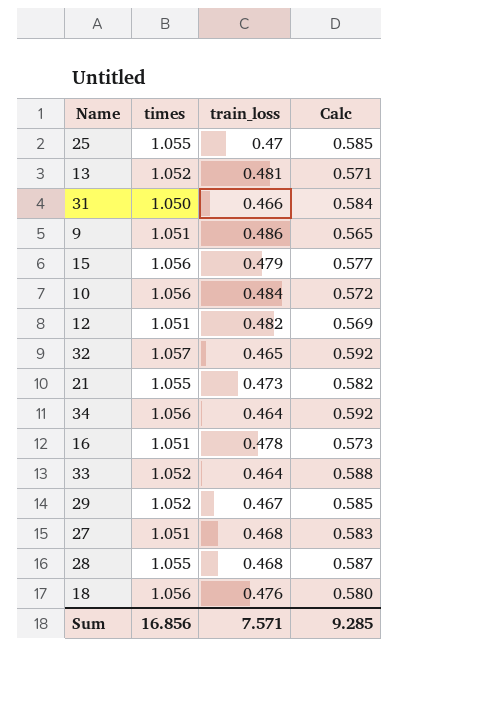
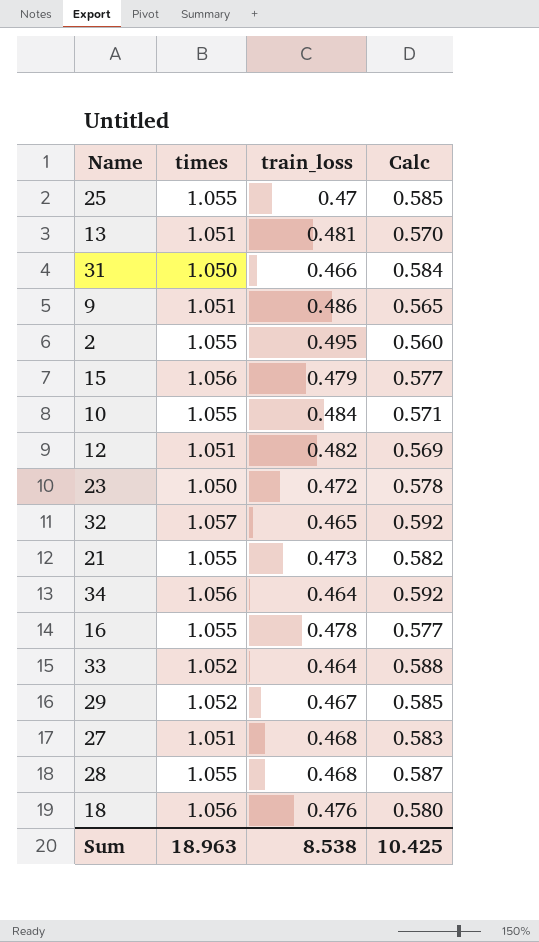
13 | times: 1.052 -> 1.051
13 | Calc: 0.571 -> 0.570
row 2: none -> 1.055 | 0.495 | 0.560
10 | times: 1.056 -> 1.055
10 | Calc: 0.572 -> 0.571
row 23: none -> 1.050 | 0.472 | 0.578
16 | times: 1.051 -> 1.055
16 | Calc: 0.573 -> 0.577
Sum | times: 16.856 -> 18.963
Sum | train_loss: 7.571 -> 8.538
Sum | Calc: 9.285 -> 10.425

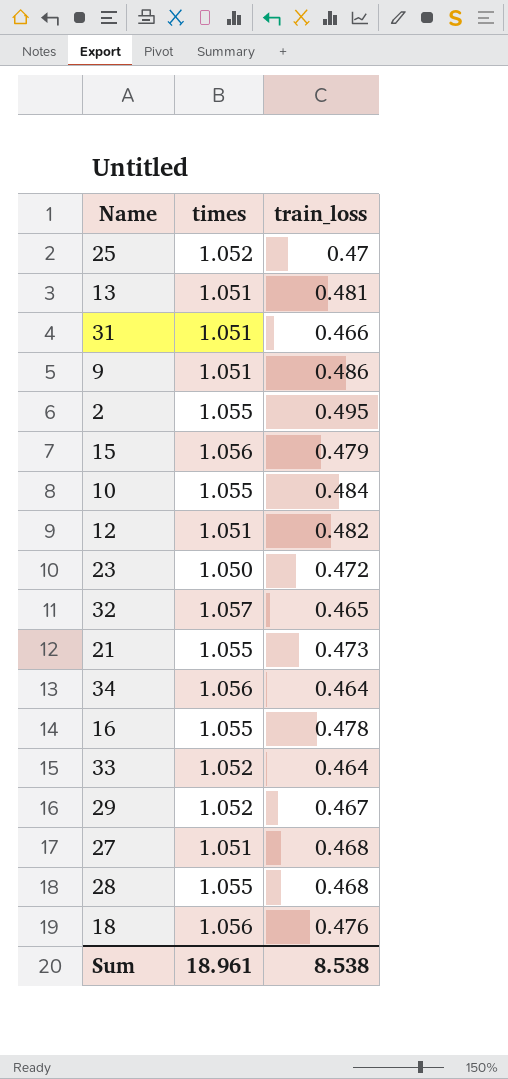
column Calc | formula: [times] - [train_loss] -> none
25 | times: 1.055 -> 1.052
31 | times: 1.050 -> 1.051
Sum | times: 18.963 -> 18.961

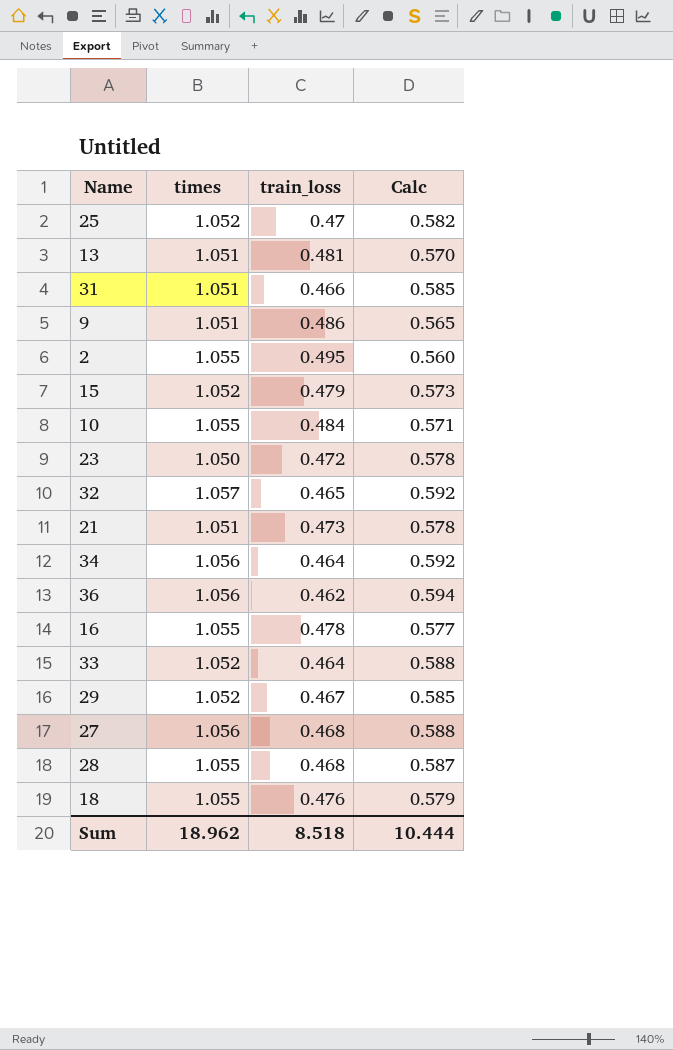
column Calc | formula: none -> [times] - [train_loss]
row 12: 1.051 | 0.482 -> none
15 | times: 1.056 -> 1.052
21 | times: 1.055 -> 1.051
row 36: none -> 1.056 | 0.462 | 0.594
27 | times: 1.051 -> 1.056
18 | times: 1.056 -> 1.055
Sum | times: 18.961 -> 18.962
Sum | train_loss: 8.538 -> 8.518

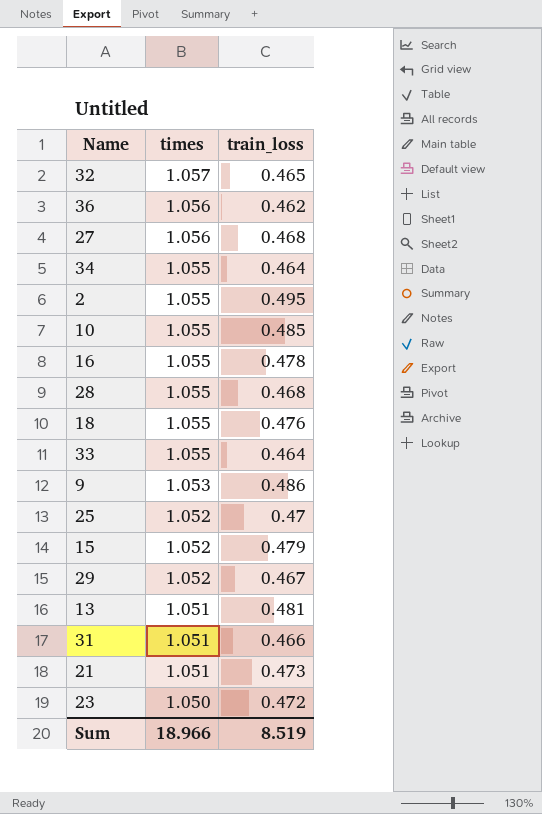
row order: none -> times descending
column Calc | formula: [times] - [train_loss] -> none
34 | times: 1.056 -> 1.055
10 | train_loss: 0.484 -> 0.485
33 | times: 1.052 -> 1.055
9 | times: 1.051 -> 1.053
Sum | times: 18.962 -> 18.966
Sum | train_loss: 8.518 -> 8.519

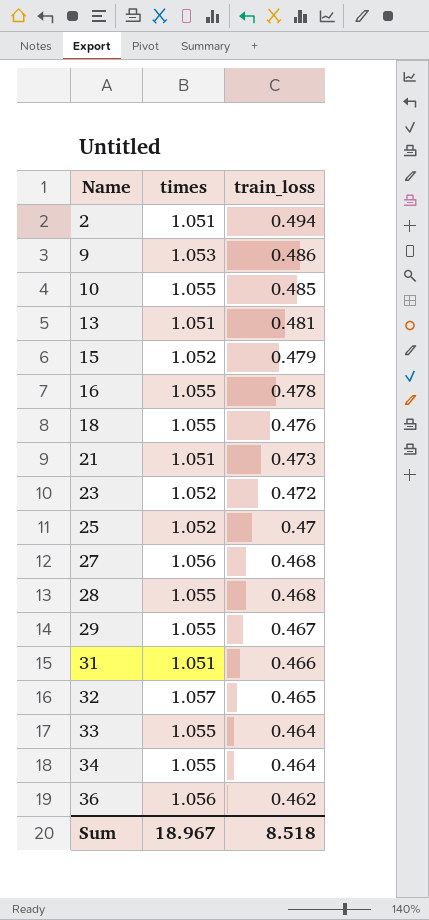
row order: times descending -> Name ascending
2 | times: 1.055 -> 1.051
2 | train_loss: 0.495 -> 0.494
23 | times: 1.050 -> 1.052
29 | times: 1.052 -> 1.055
Sum | times: 18.966 -> 18.967
Sum | train_loss: 8.519 -> 8.518

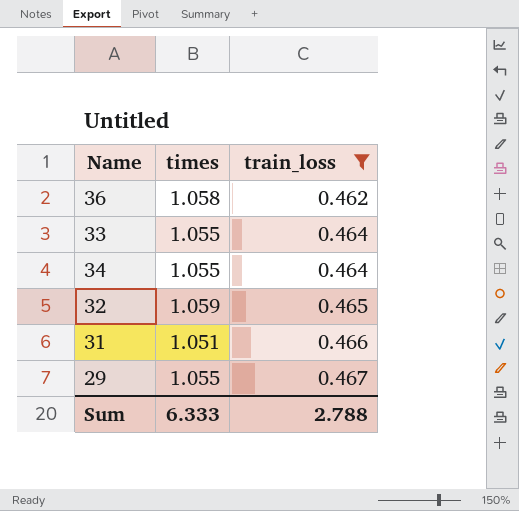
filter: none -> train_loss <= 0.467
row order: Name ascending -> train_loss ascending
36 | times: 1.056 -> 1.058
32 | times: 1.057 -> 1.059
Sum | times: 18.967 -> 6.333
Sum | train_loss: 8.518 -> 2.788

